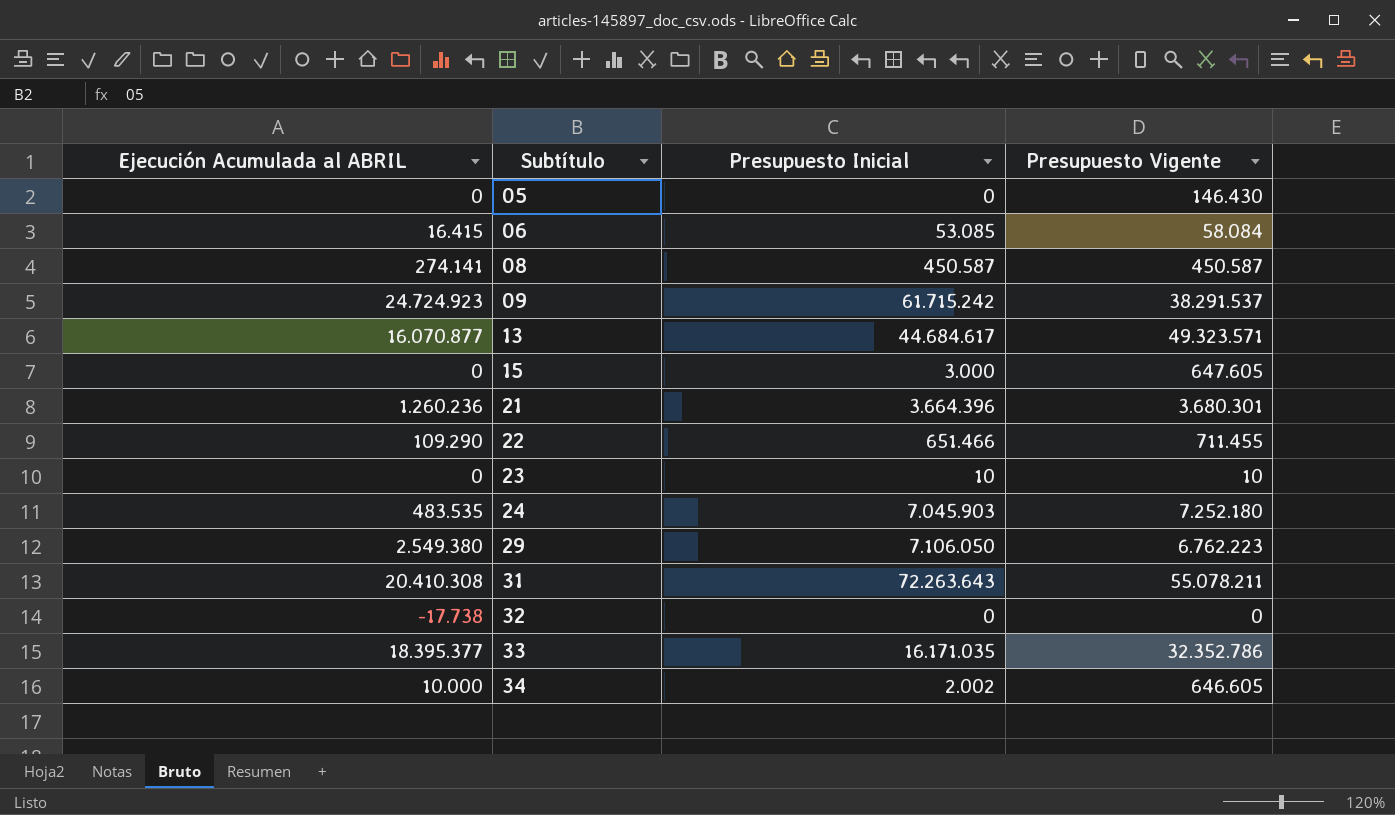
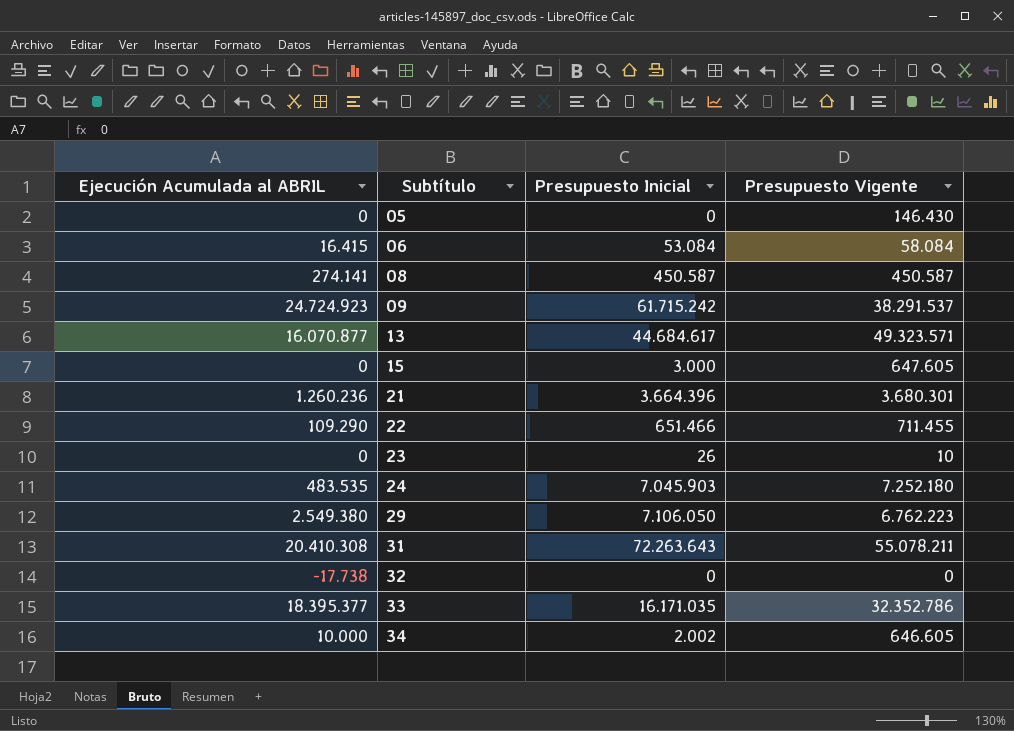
06 | Presupuesto Inicial: 53.085 -> 53.084
23 | Presupuesto Inicial: 10 -> 26

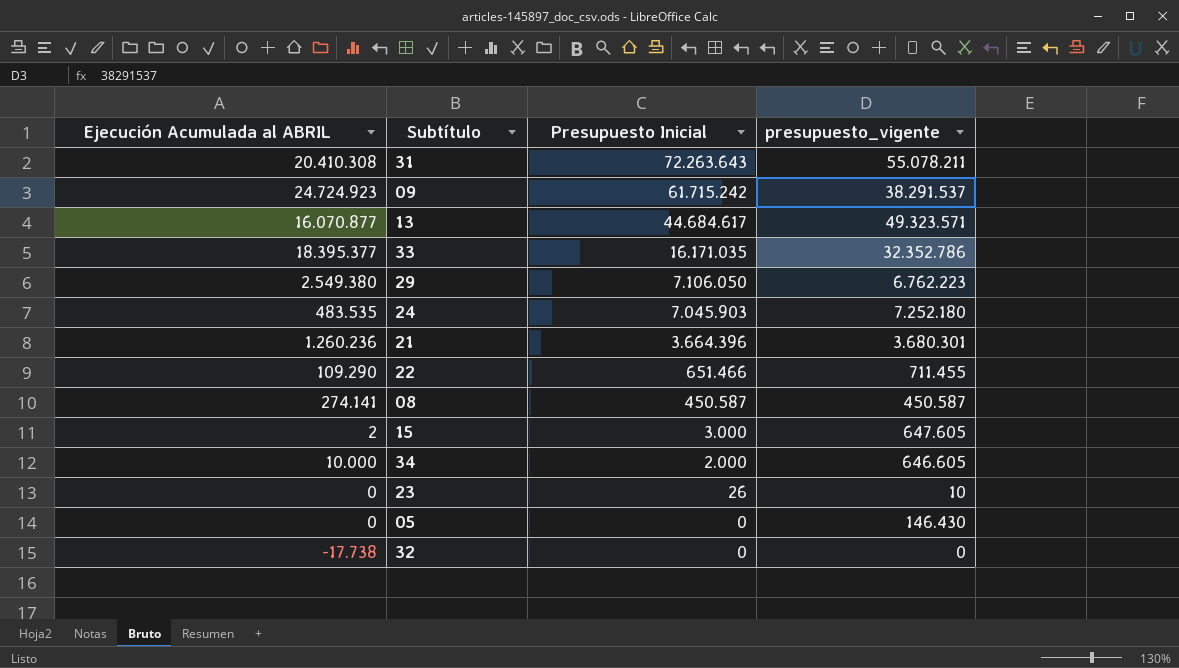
row order: Subtítulo ascending -> Presupuesto Inicial descending
column name: Presupuesto Vigente -> presupuesto_vigente
row 06: 16.415 | 53.084 | 58.084 -> none
15 | Ejecución Acumulada al ABRIL: 0 -> 2
34 | Presupuesto Inicial: 2.002 -> 2.000

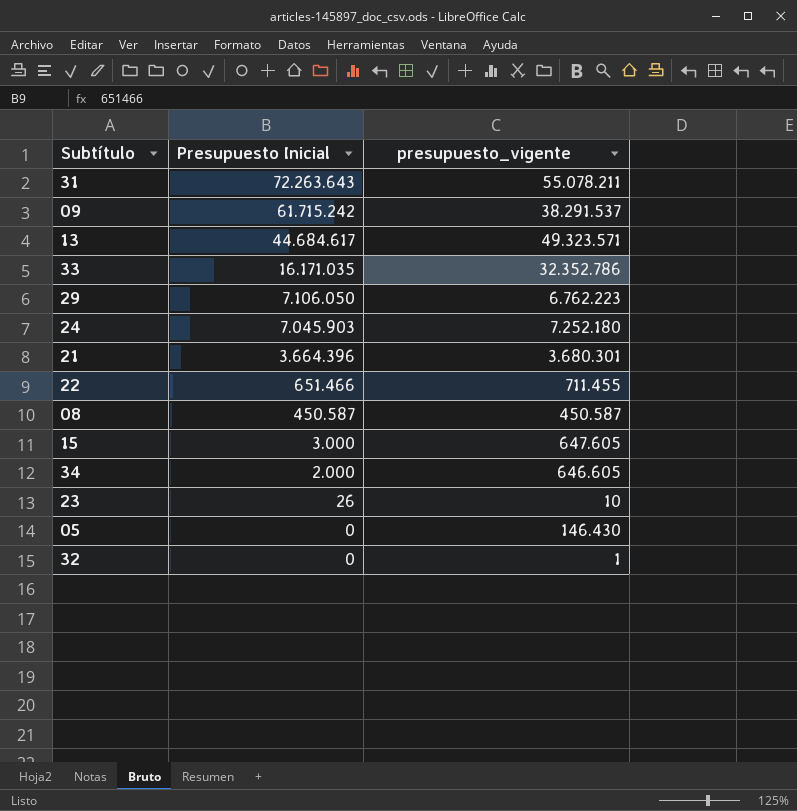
column Ejecución Acumulada al ABRIL | position: 1 -> none
32 | presupuesto_vigente: 0 -> 1

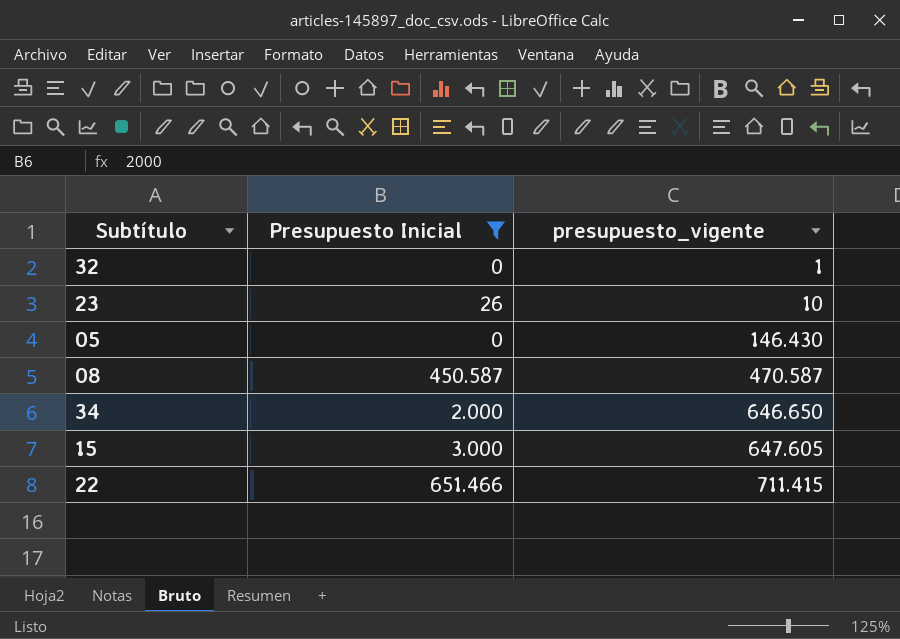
filter: none -> Presupuesto Inicial <= 651.466
row order: Presupuesto Inicial descending -> presupuesto_vigente ascending
08 | presupuesto_vigente: 450.587 -> 470.587
34 | presupuesto_vigente: 646.605 -> 646.650
22 | presupuesto_vigente: 711.455 -> 711.415

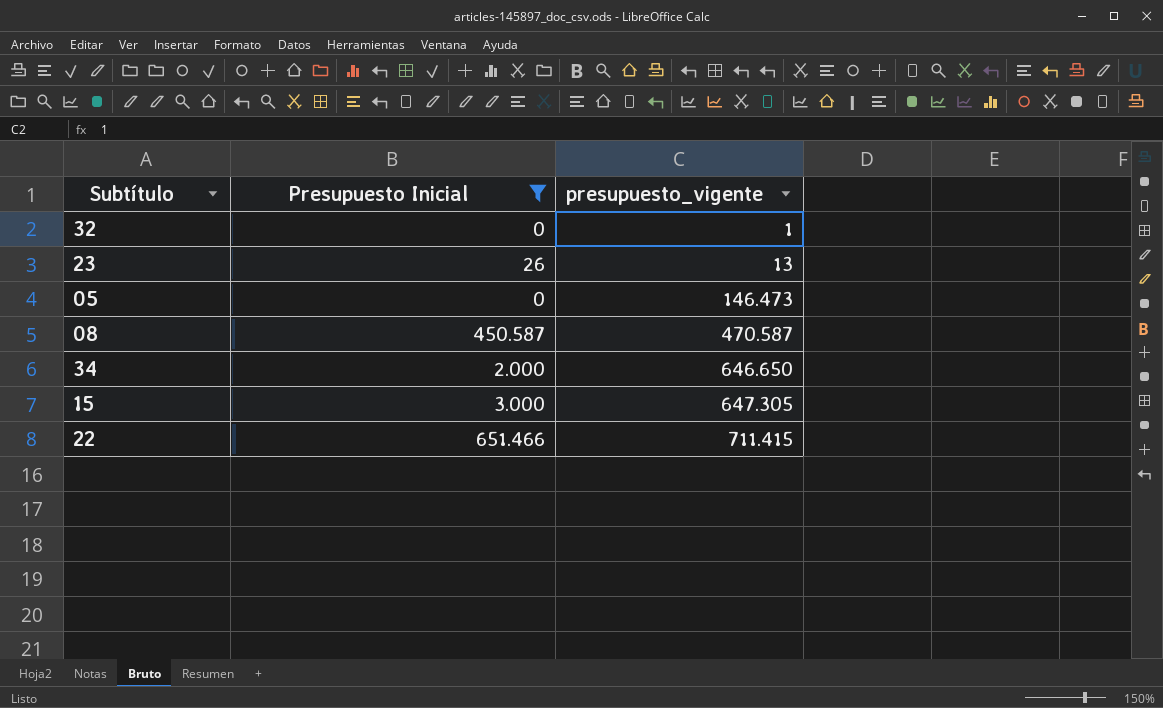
23 | presupuesto_vigente: 10 -> 13
05 | presupuesto_vigente: 146.430 -> 146.473
15 | presupuesto_vigente: 647.605 -> 647.305

